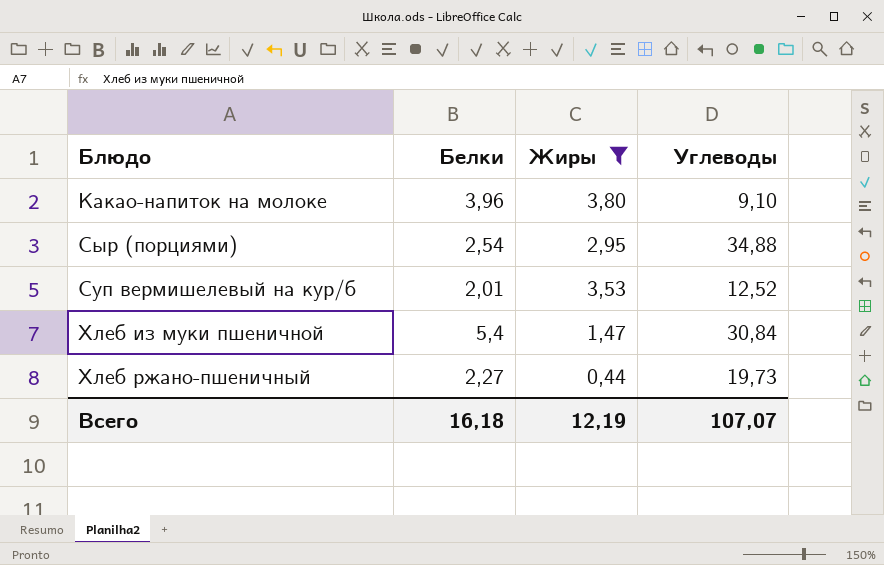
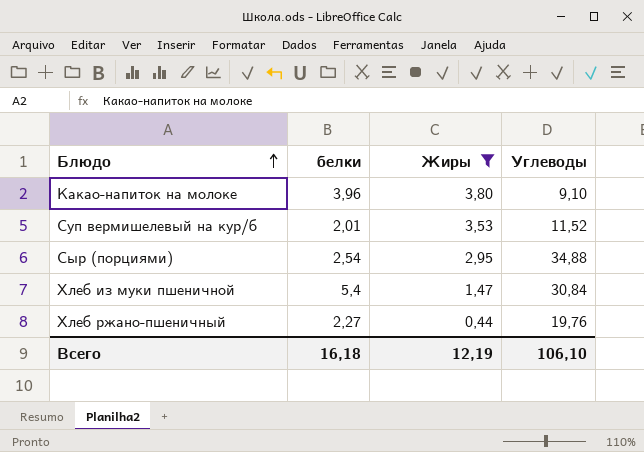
row order: none -> Блюдо ascending
column name: Белки -> белки
Суп вермишелевый на кур/б | Углеводы: 12,52 -> 11,52
Хлеб ржано-пшеничный | Углеводы: 19,73 -> 19,76
Всего | Углеводы: 107,07 -> 106,10

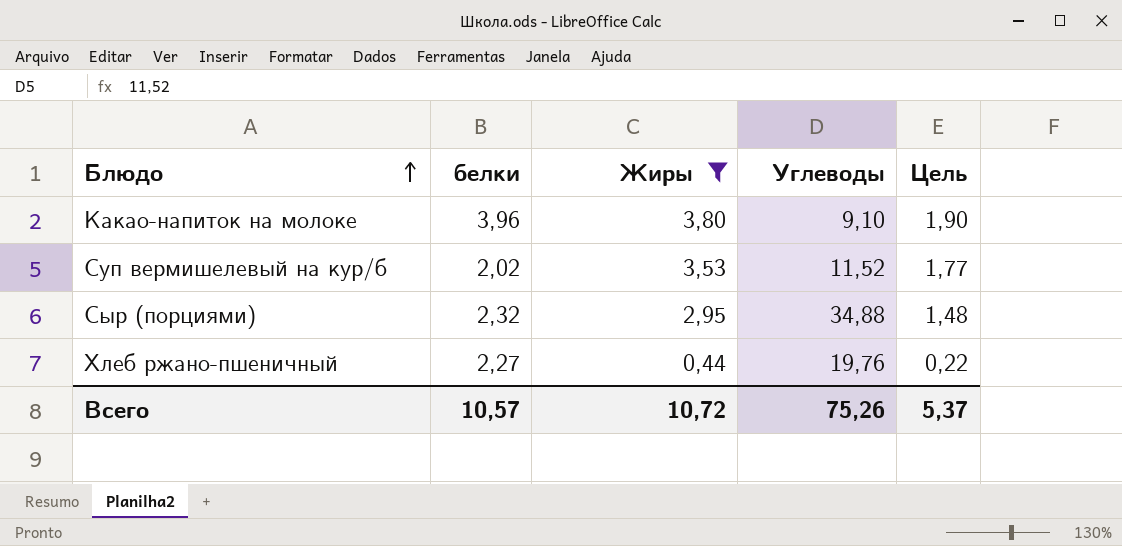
column Цель | formula: none -> [Жиры] * 0,5
row Хлеб из муки пшеничной: 5,4 | 1,47 | 30,84 -> none
Суп вермишелевый на кур/б | белки: 2,01 -> 2,02
Сыр (порциями) | белки: 2,54 -> 2,32
Всего | белки: 16,18 -> 10,57
Всего | Жиры: 12,19 -> 10,72
Всего | Углеводы: 106,10 -> 75,26

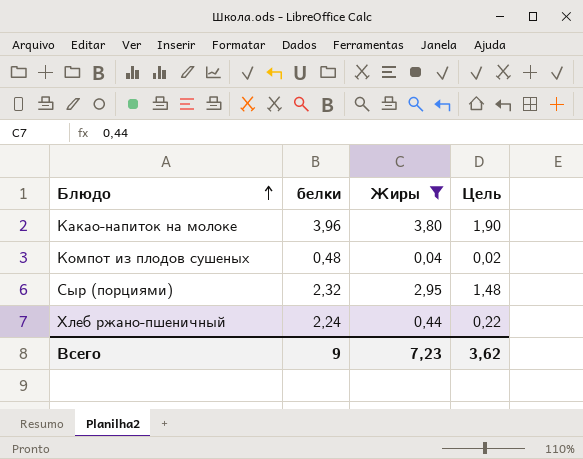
column Углеводы | position: 4 -> none
row Суп вермишелевый на кур/б: 2,02 | 3,53 | 11,52 | 1,77 -> none
row Компот из плодов сушеных: none -> 0,48 | 0,04 | 0,02
Хлеб ржано-пшеничный | белки: 2,27 -> 2,24
Всего | белки: 10,57 -> 9
Всего | Жиры: 10,72 -> 7,23
Всего | Цель: 5,37 -> 3,62

